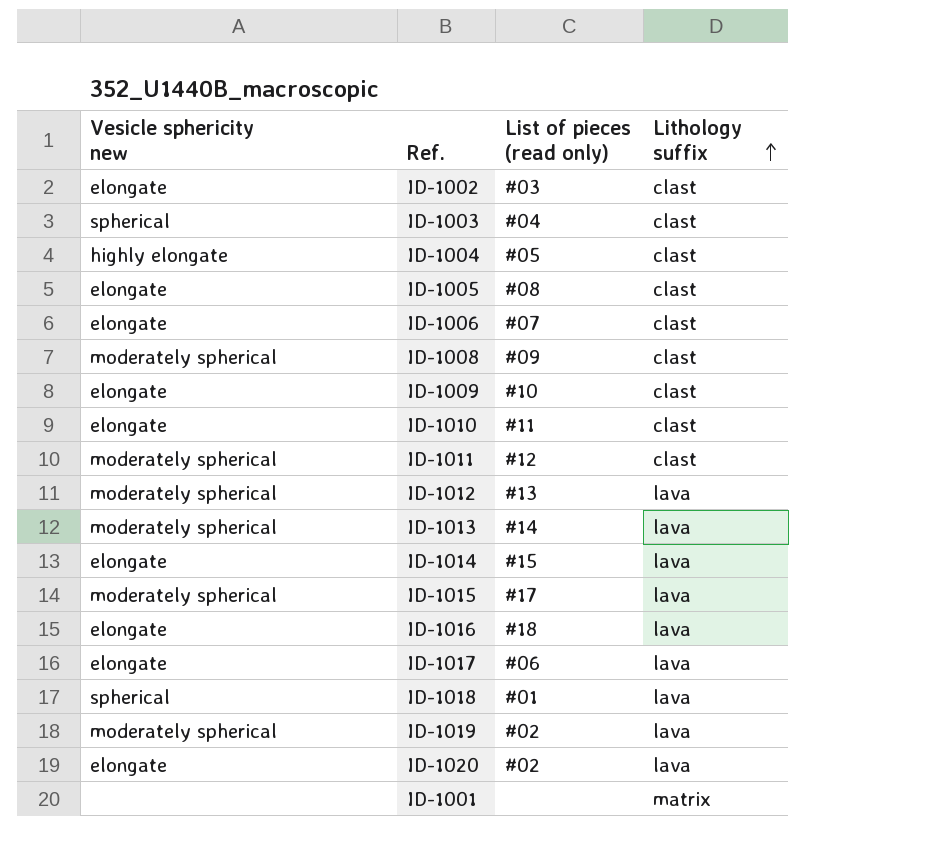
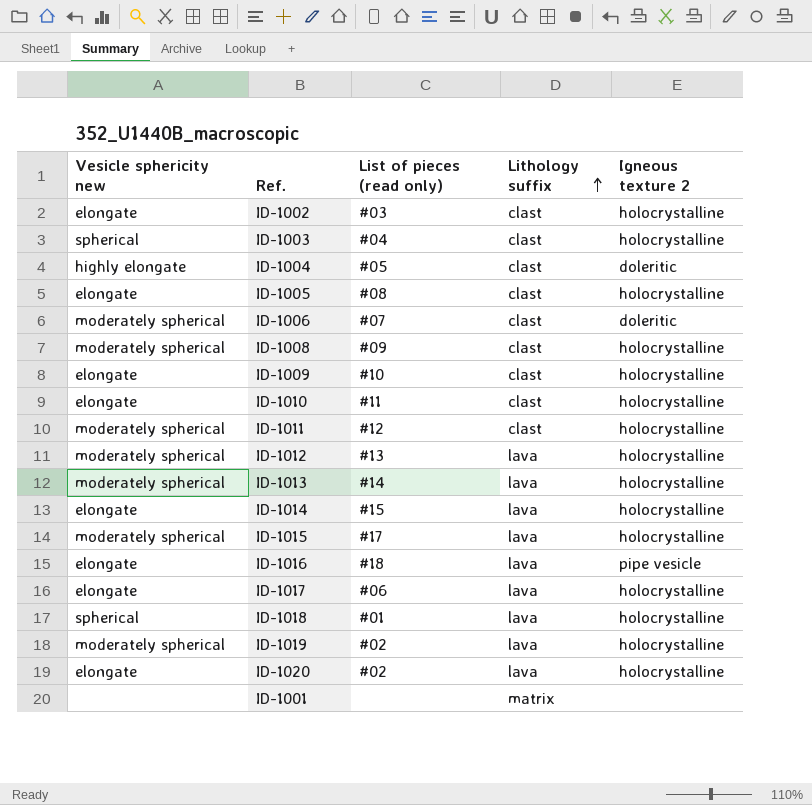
column Igneous texture 2 | position: none -> 5
ID-1006 | Vesicle sphericity new: elongate -> moderately spherical

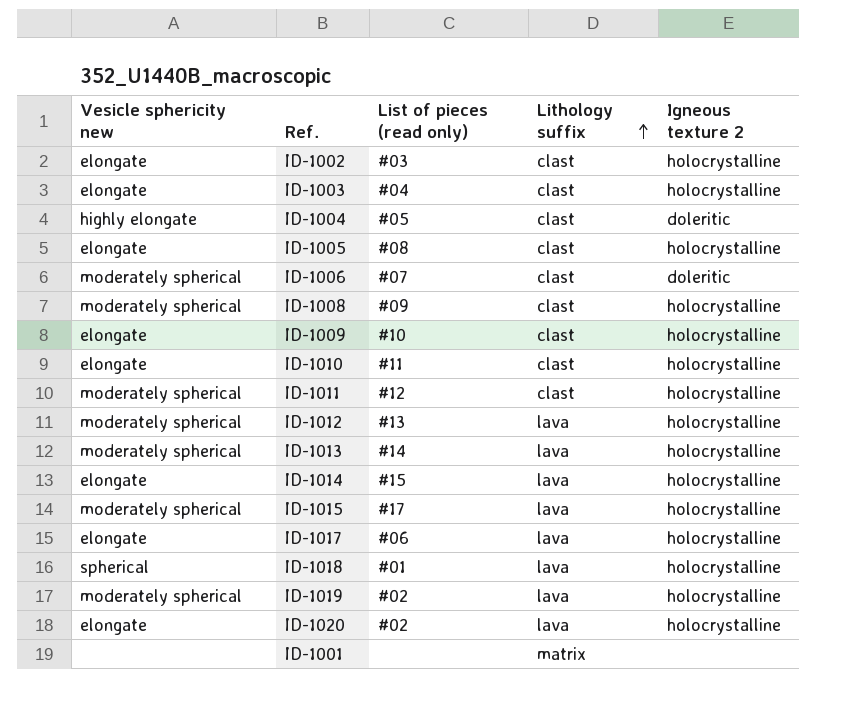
row ID-1016: elongate | #18 | lava | pipe vesicle -> none
ID-1003 | Vesicle sphericity new: spherical -> elongate

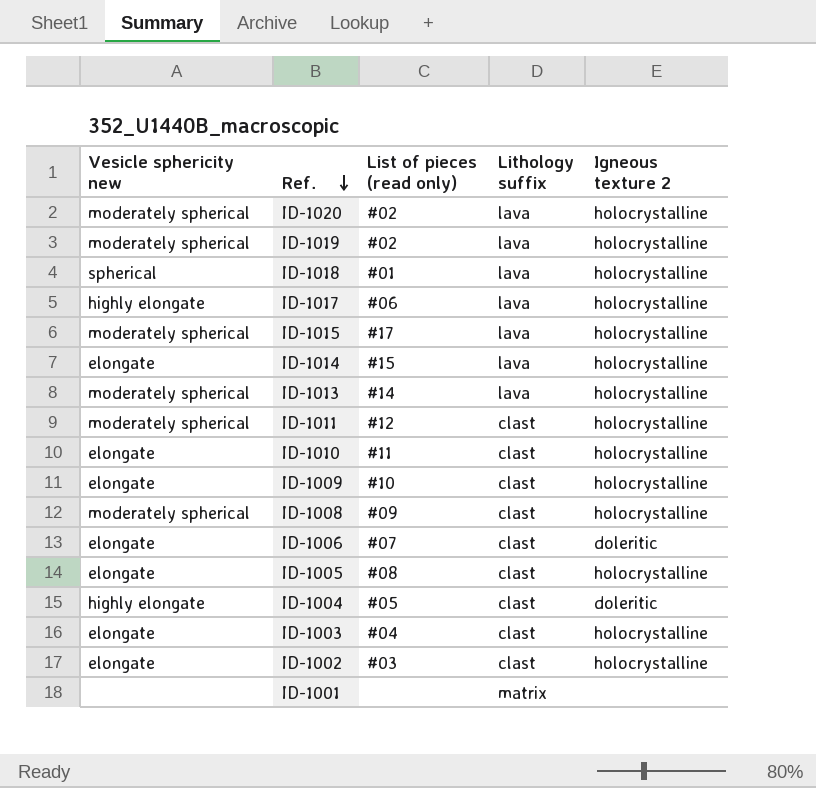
row order: Lithology suffix ascending -> Ref. descending
row ID-1012: moderately spherical | #13 | lava | holocrystalline -> none
ID-1020 | Vesicle sphericity new: elongate -> moderately spherical
ID-1017 | Vesicle sphericity new: elongate -> highly elongate
ID-1006 | Vesicle sphericity new: moderately spherical -> elongate

